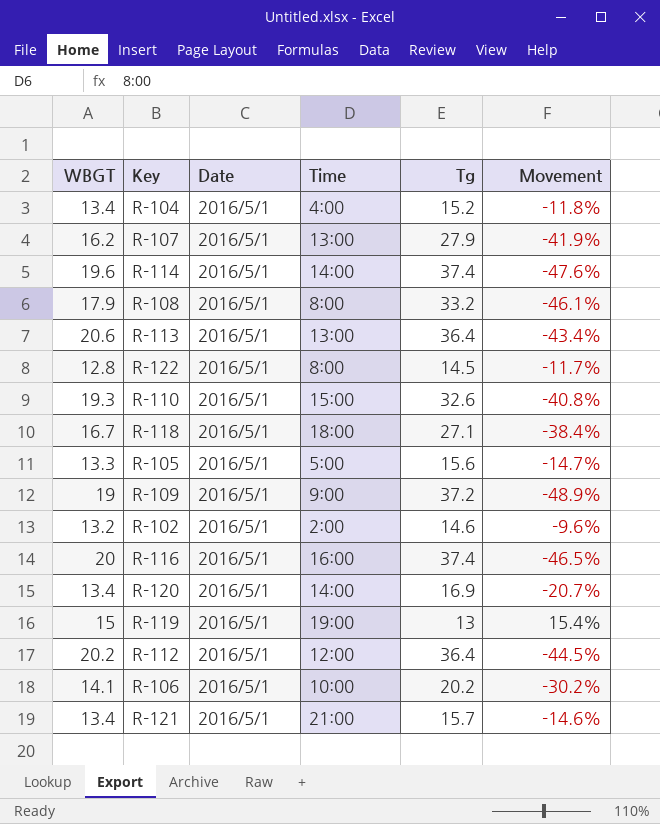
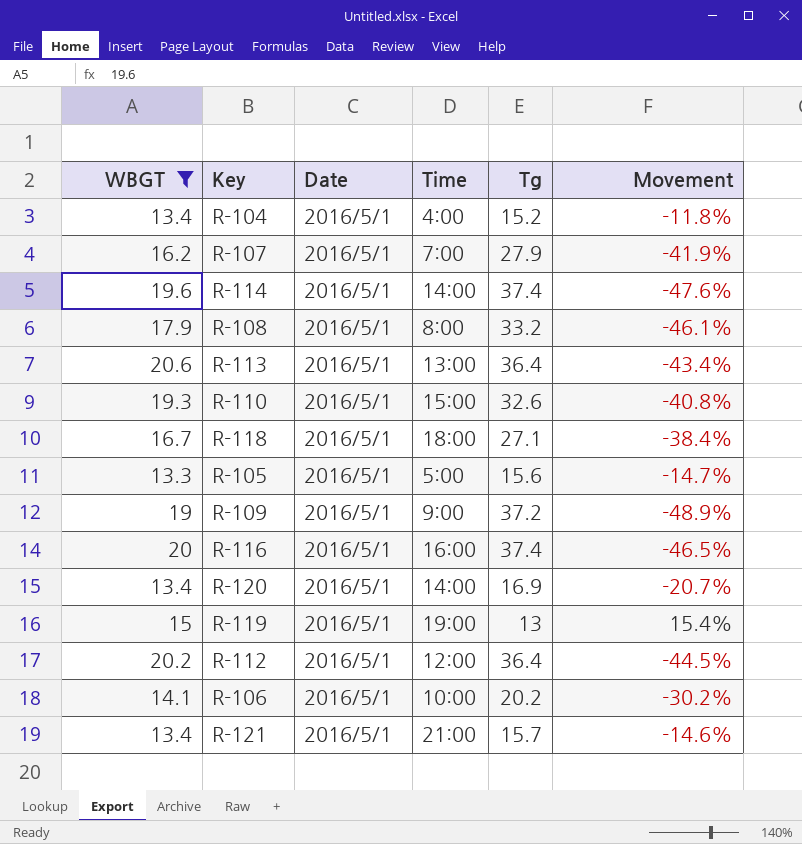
filter: none -> WBGT >= 13.3
R-107 | Time: 13:00 -> 7:00

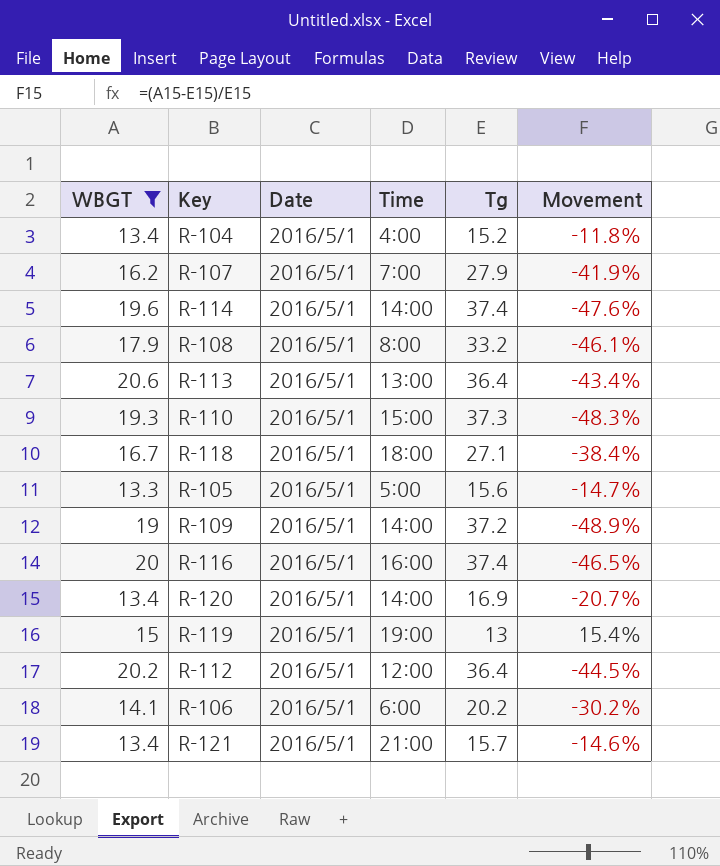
R-110 | Tg: 32.6 -> 37.3
R-110 | Movement: -40.8% -> -48.3%
R-109 | Time: 9:00 -> 14:00
R-106 | Time: 10:00 -> 6:00

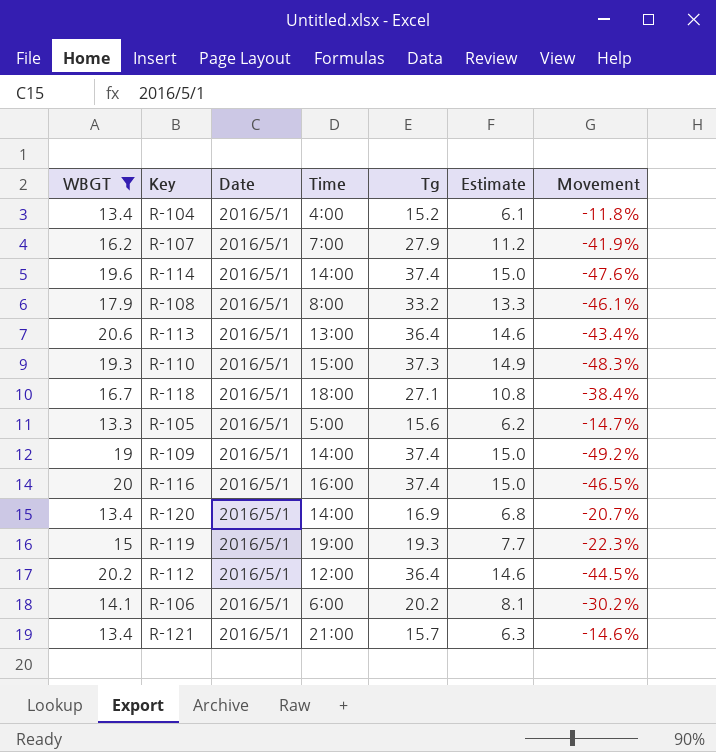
column Estimate | formula: none -> [Tg] * 0.4
R-109 | Tg: 37.2 -> 37.4
R-109 | Movement: -48.9% -> -49.2%
R-119 | Tg: 13 -> 19.3
R-119 | Movement: 15.4% -> -22.3%

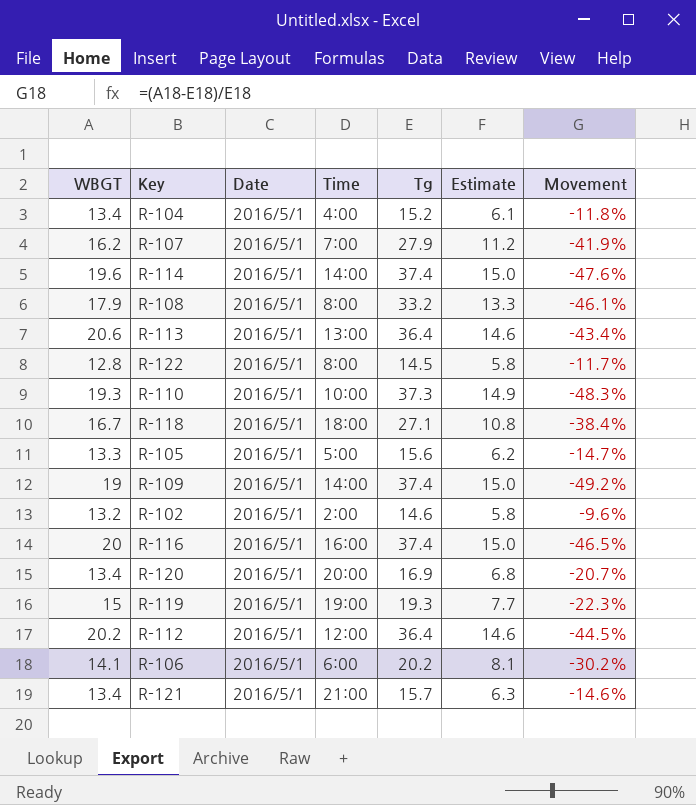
filter: WBGT >= 13.3 -> none
R-110 | Time: 15:00 -> 10:00
R-120 | Time: 14:00 -> 20:00

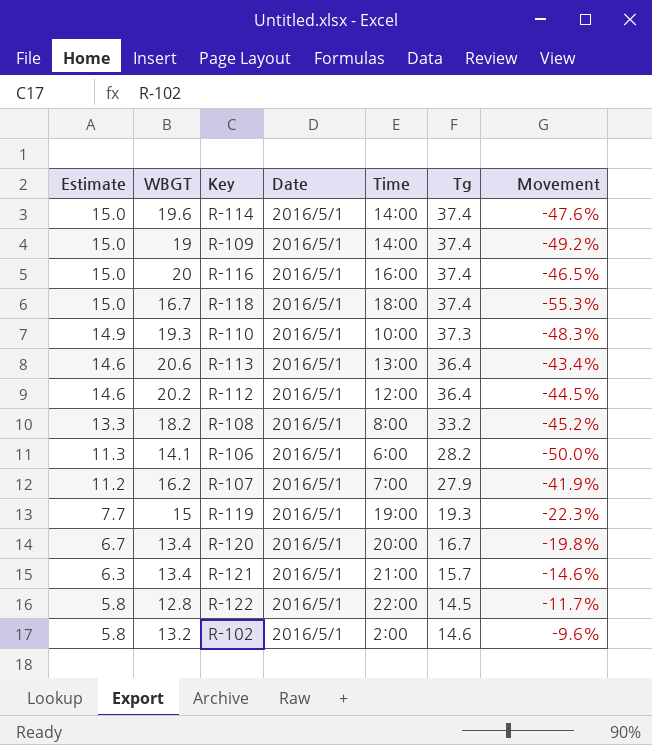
row order: none -> Estimate descending
column Estimate | position: 6 -> 1
row R-104: 13.4 | 2016/5/1 | 4:00 | 15.2 | 6.1 | -11.8% -> none
row R-105: 13.3 | 2016/5/1 | 5:00 | 15.6 | 6.2 | -14.7% -> none
R-118 | Estimate: 10.8 -> 15.0
R-118 | Tg: 27.1 -> 37.4
R-118 | Movement: -38.4% -> -55.3%
R-108 | WBGT: 17.9 -> 18.2
R-108 | Movement: -46.1% -> -45.2%
R-106 | Estimate: 8.1 -> 11.3
R-106 | Tg: 20.2 -> 28.2
R-106 | Movement: -30.2% -> -50.0%
R-120 | Estimate: 6.8 -> 6.7
R-120 | Tg: 16.9 -> 16.7
R-120 | Movement: -20.7% -> -19.8%
R-122 | Time: 8:00 -> 22:00

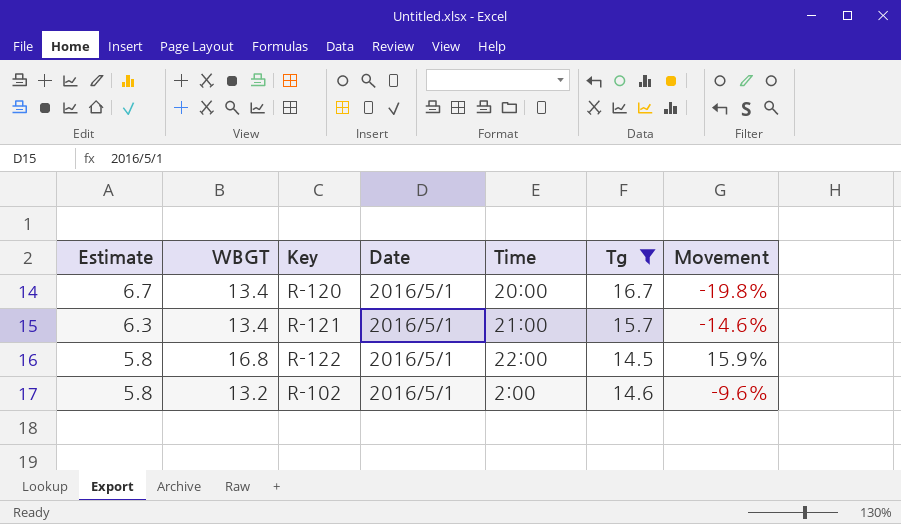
filter: none -> Tg <= 16.7
R-122 | WBGT: 12.8 -> 16.8
R-122 | Movement: -11.7% -> 15.9%

